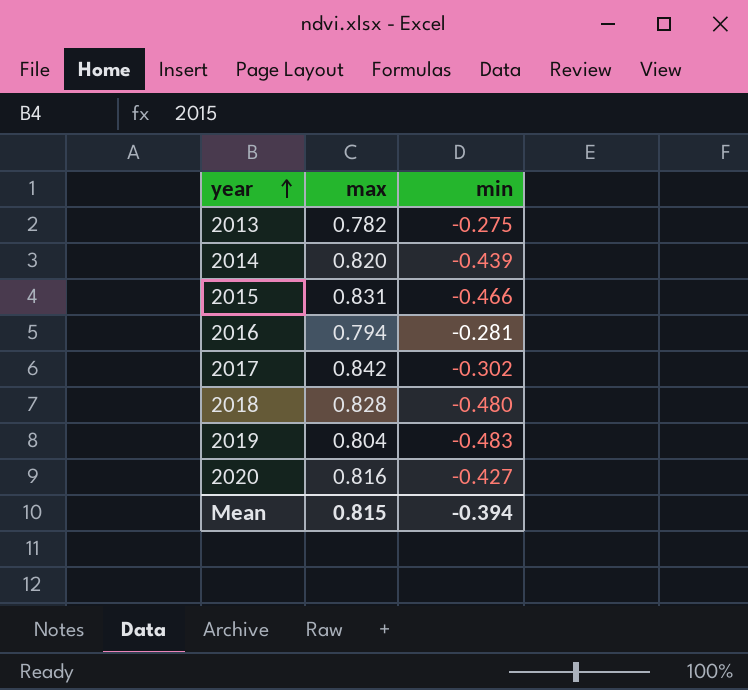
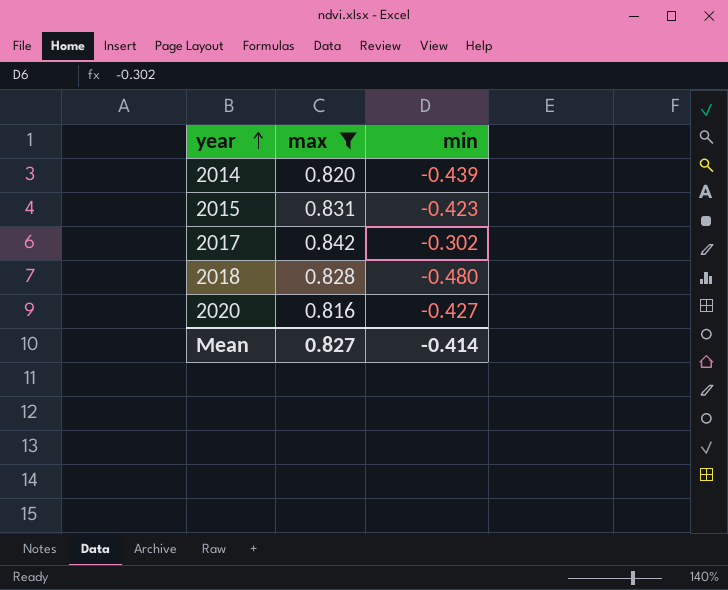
filter: none -> max >= 0.816
2015 | min: -0.466 -> -0.423
Mean | max: 0.815 -> 0.827
Mean | min: -0.394 -> -0.414

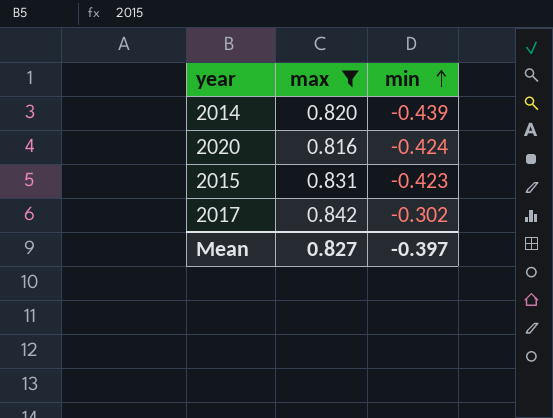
row order: year ascending -> min ascending
row 2018: 0.828 | -0.480 -> none
2020 | min: -0.427 -> -0.424
Mean | min: -0.414 -> -0.397

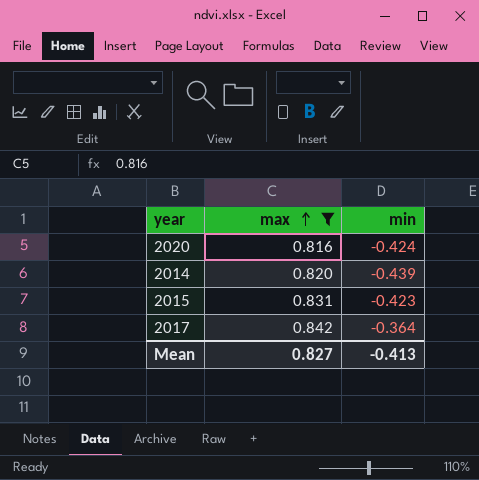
row order: min ascending -> max ascending
2017 | min: -0.302 -> -0.364
Mean | min: -0.397 -> -0.413

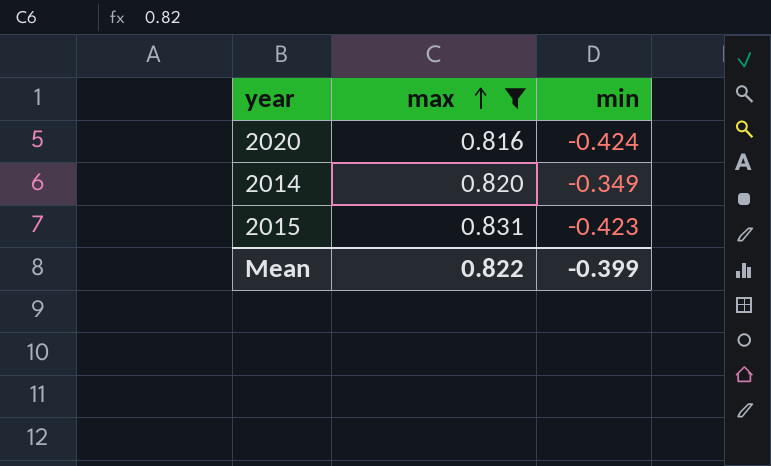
row 2017: 0.842 | -0.364 -> none
2014 | min: -0.439 -> -0.349
Mean | max: 0.827 -> 0.822
Mean | min: -0.413 -> -0.399

